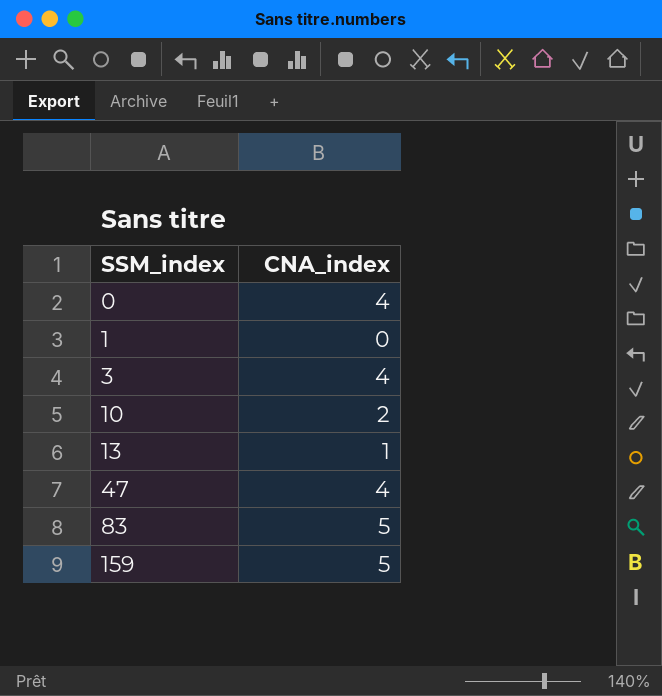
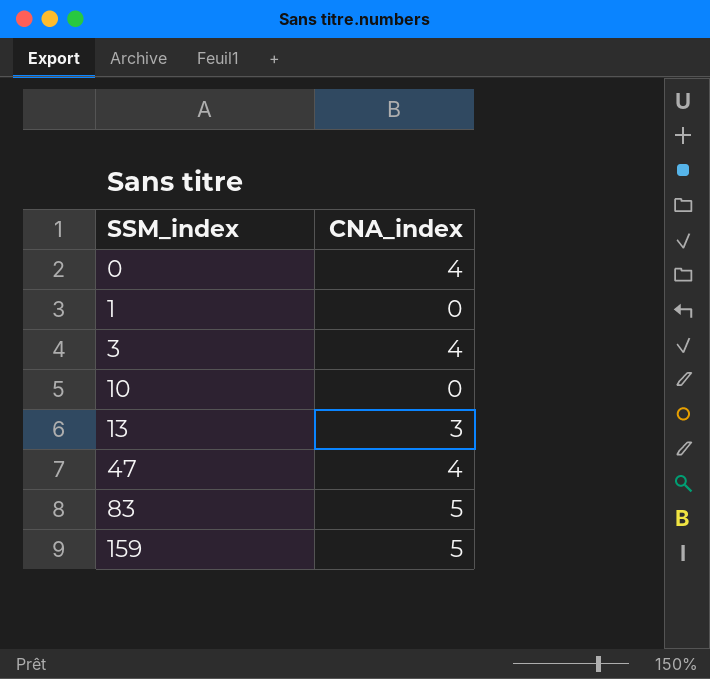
10 | CNA_index: 2 -> 0
13 | CNA_index: 1 -> 3

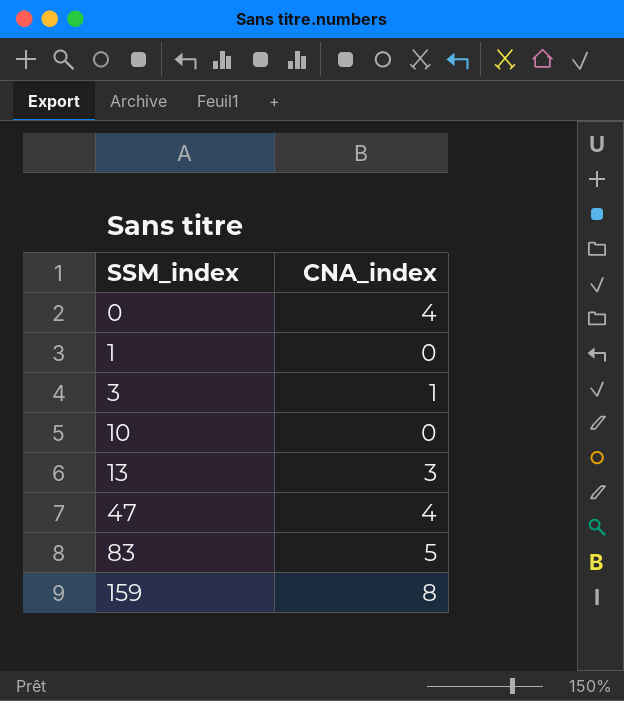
3 | CNA_index: 4 -> 1
159 | CNA_index: 5 -> 8

